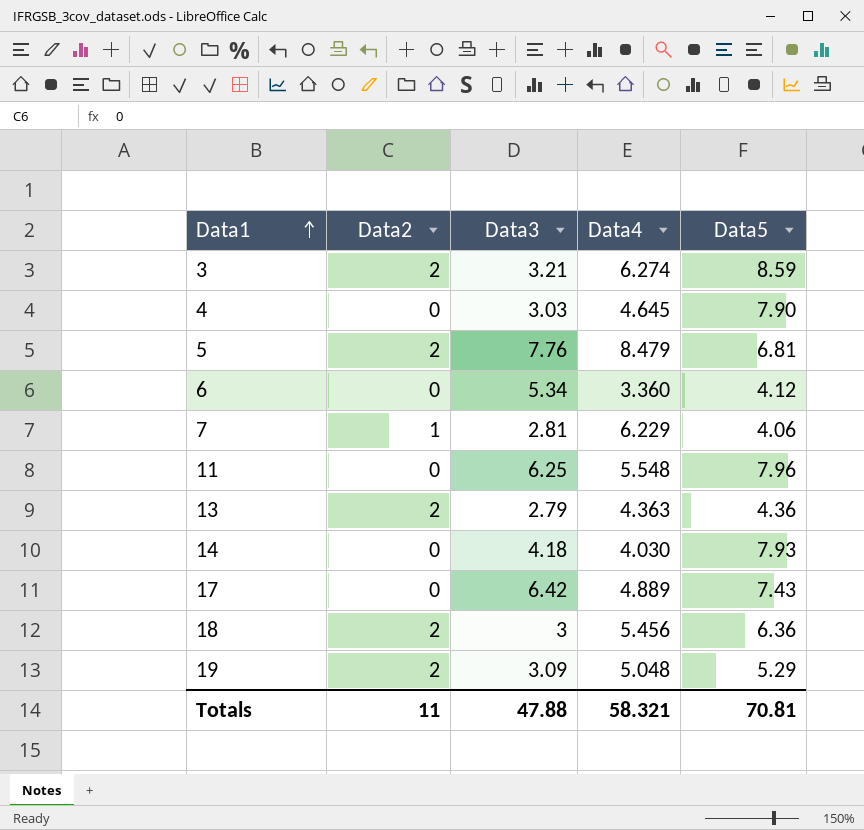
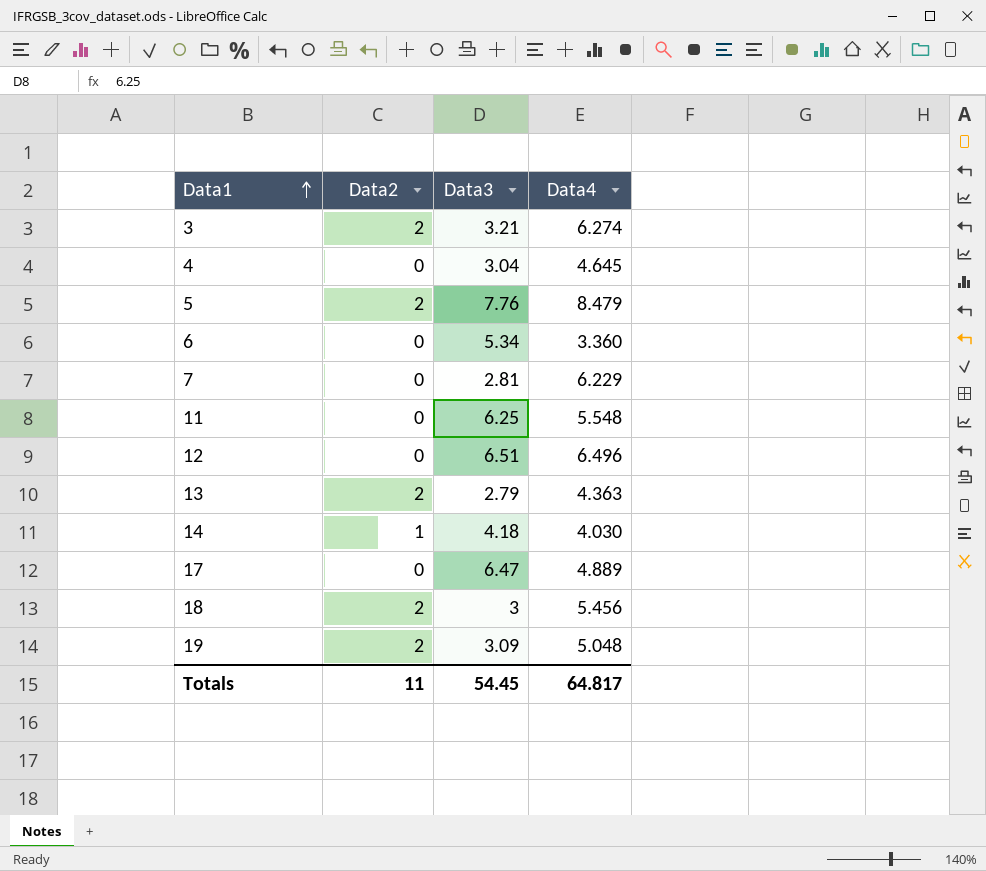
column Data5 | position: 5 -> none
4 | Data3: 3.03 -> 3.04
7 | Data2: 1 -> 0
row 12: none -> 0 | 6.51 | 6.496
14 | Data2: 0 -> 1
17 | Data3: 6.42 -> 6.47
Totals | Data3: 47.88 -> 54.45
Totals | Data4: 58.321 -> 64.817

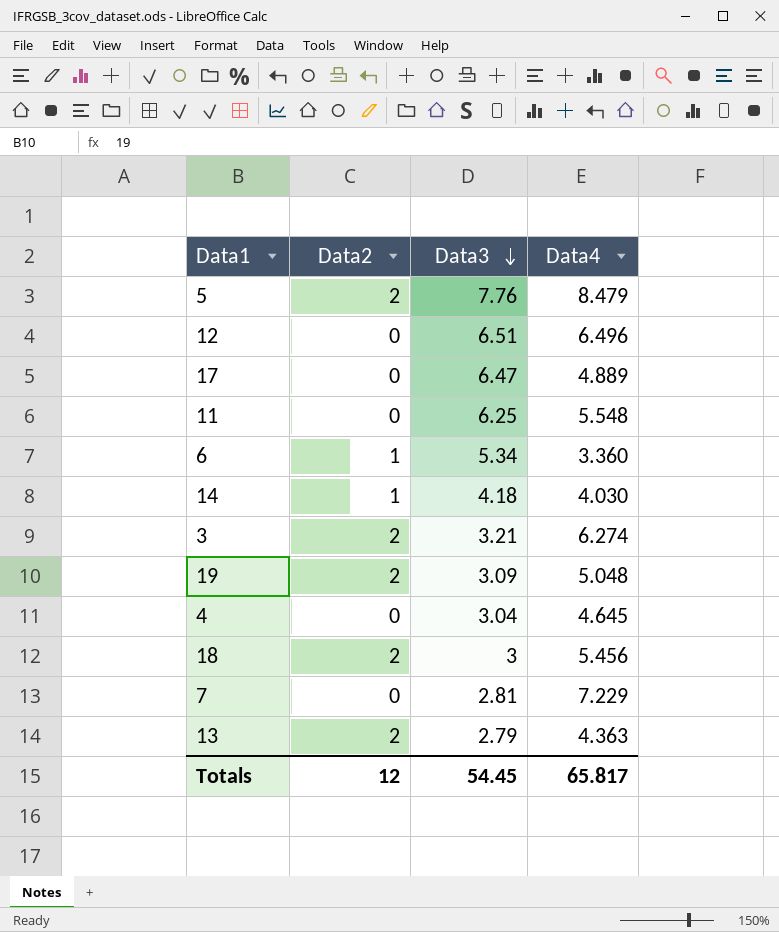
row order: Data1 ascending -> Data3 descending
6 | Data2: 0 -> 1
7 | Data4: 6.229 -> 7.229
Totals | Data2: 11 -> 12
Totals | Data4: 64.817 -> 65.817

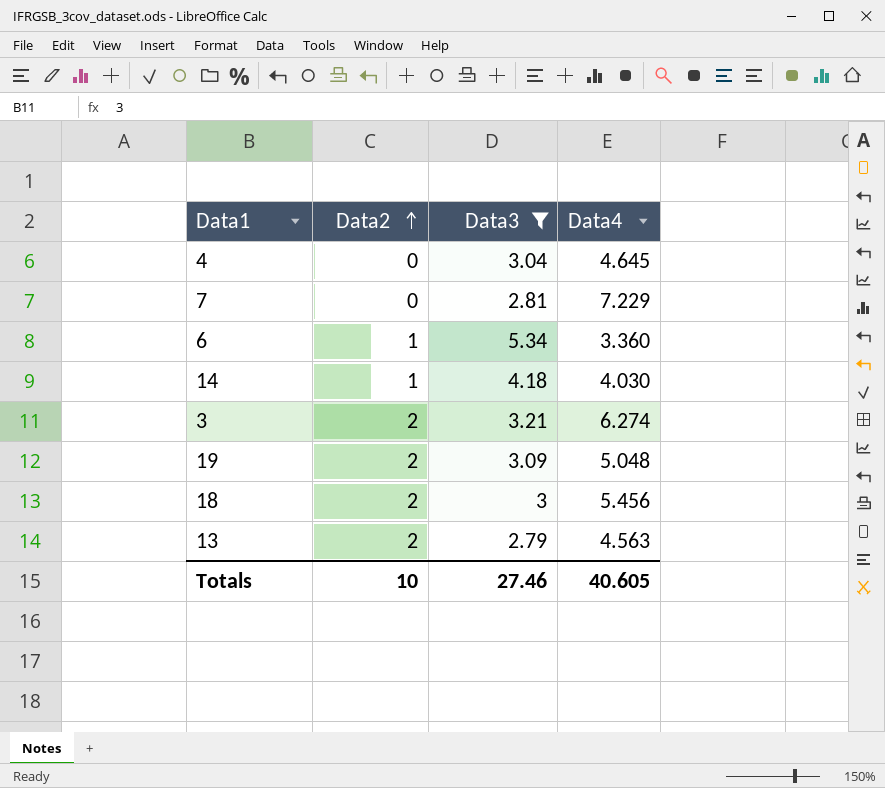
filter: none -> Data3 <= 5.34
row order: Data3 descending -> Data2 ascending
13 | Data4: 4.363 -> 4.563
Totals | Data2: 12 -> 10
Totals | Data3: 54.45 -> 27.46
Totals | Data4: 65.817 -> 40.605

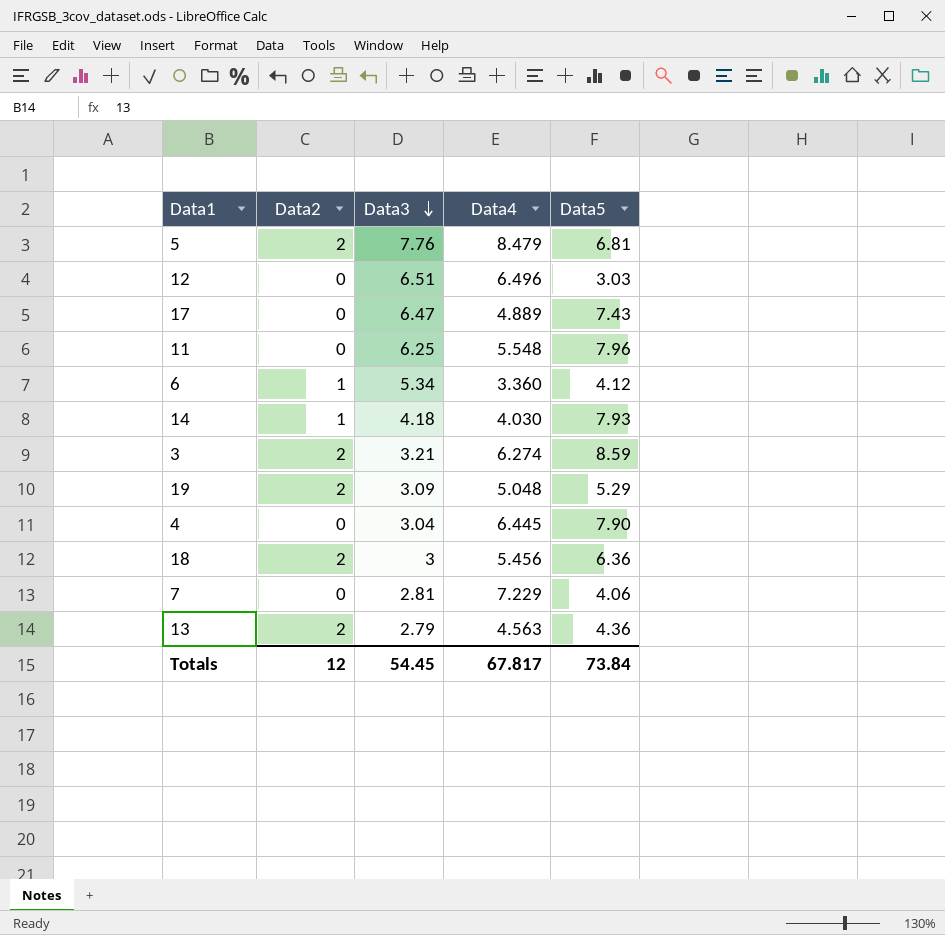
filter: Data3 <= 5.34 -> none
row order: Data2 ascending -> Data3 descending
column Data5 | position: none -> 5
4 | Data4: 4.645 -> 6.445
Totals | Data2: 10 -> 12
Totals | Data3: 27.46 -> 54.45
Totals | Data4: 40.605 -> 67.817

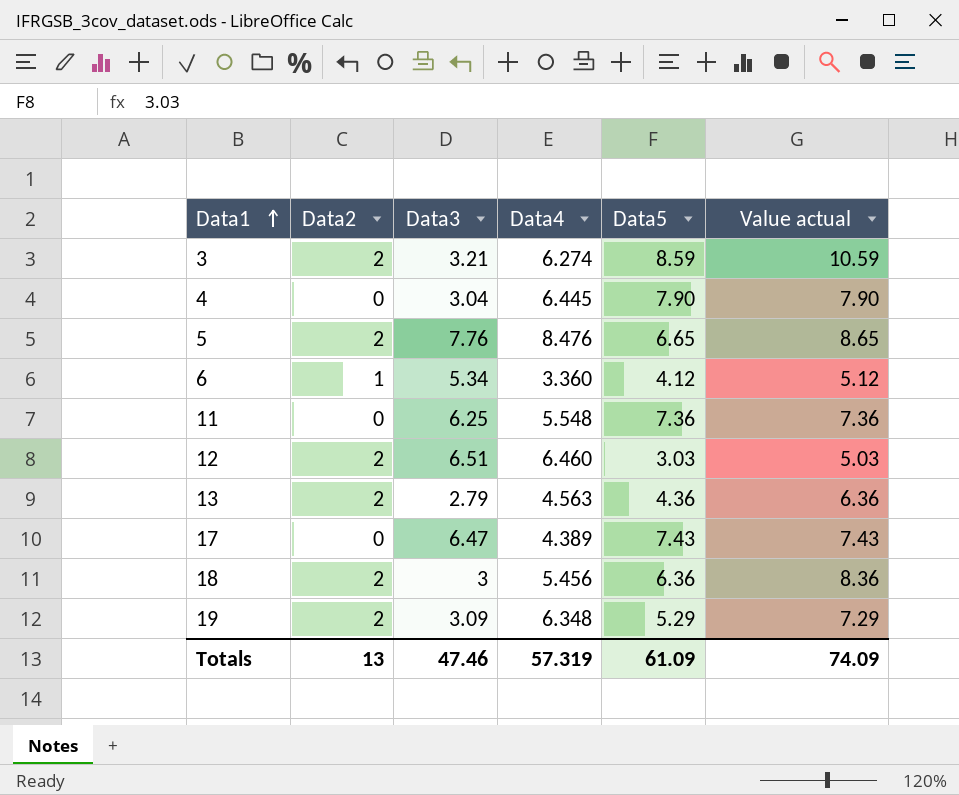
row order: Data3 descending -> Data1 ascending
column Value actual | formula: none -> [Data2] + [Data5]
row 14: 1 | 4.18 | 4.030 | 7.93 -> none
row 7: 0 | 2.81 | 7.229 | 4.06 -> none
5 | Data4: 8.479 -> 8.476
5 | Data5: 6.81 -> 6.65
11 | Data5: 7.96 -> 7.36
12 | Data2: 0 -> 2
12 | Data4: 6.496 -> 6.460
17 | Data4: 4.889 -> 4.389
19 | Data4: 5.048 -> 6.348
Totals | Data2: 12 -> 13
Totals | Data3: 54.45 -> 47.46
Totals | Data4: 67.817 -> 57.319
Totals | Data5: 73.84 -> 61.09

